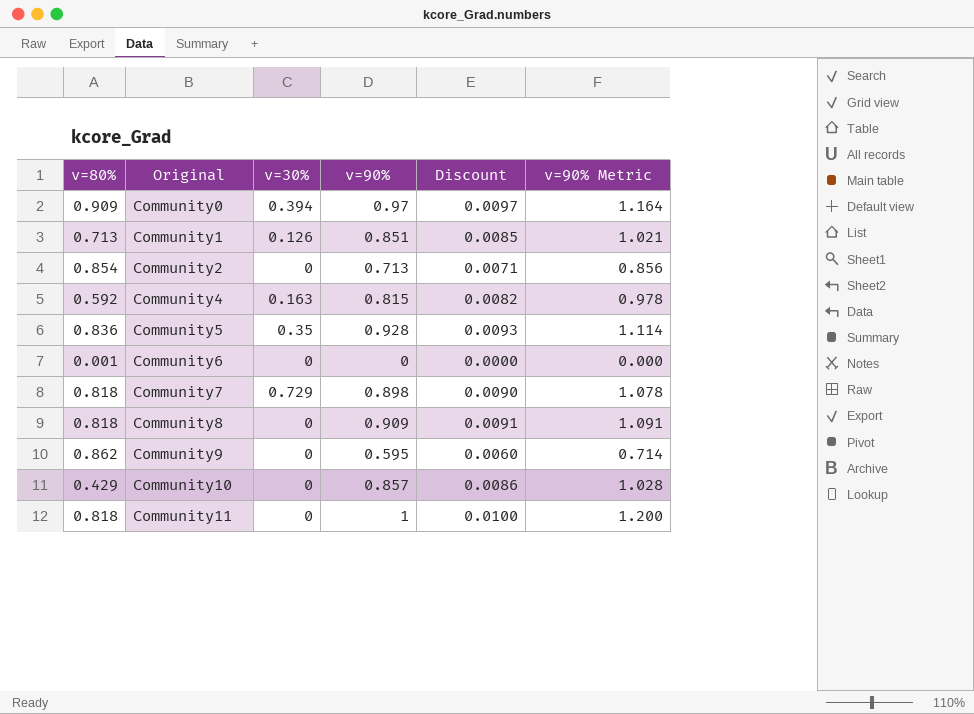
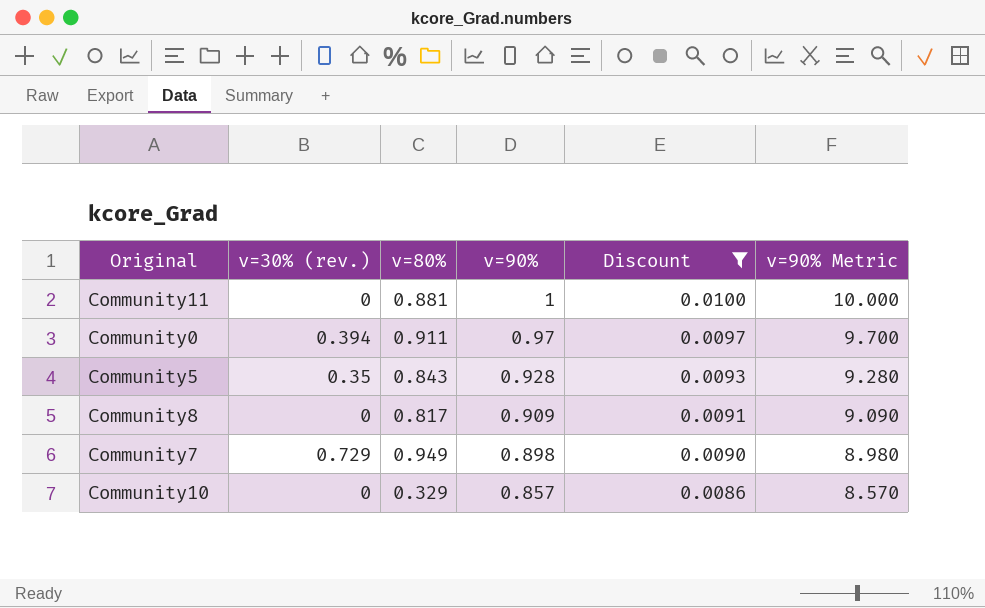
filter: none -> Discount >= 0.0086
row order: Original ascending -> v=90% descending
column name: v=30% -> v=30% (rev.)
column v=80% | position: 1 -> 3
column v=90% Metric | formula: [v=90%] * 1.2 -> [v=90%] * 10
Community11 | v=80%: 0.818 -> 0.881
Community0 | v=80%: 0.909 -> 0.911
Community5 | v=80%: 0.836 -> 0.843
Community8 | v=80%: 0.818 -> 0.817
Community7 | v=80%: 0.818 -> 0.949
Community10 | v=80%: 0.429 -> 0.329

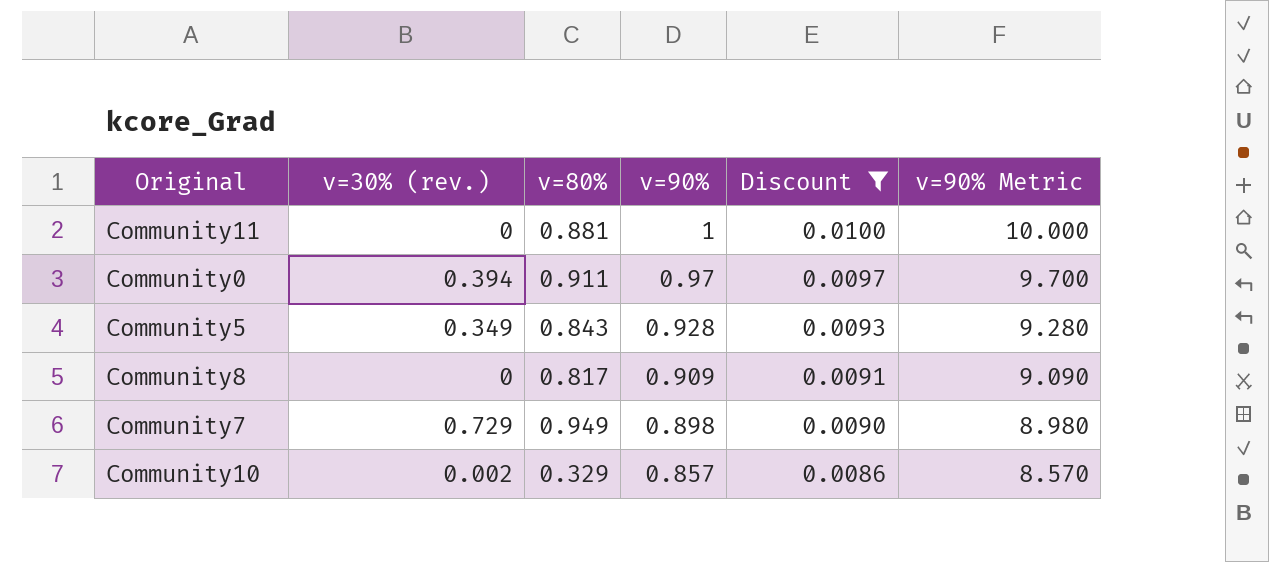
Community5 | v=30% (rev.): 0.35 -> 0.349
Community10 | v=30% (rev.): 0 -> 0.002

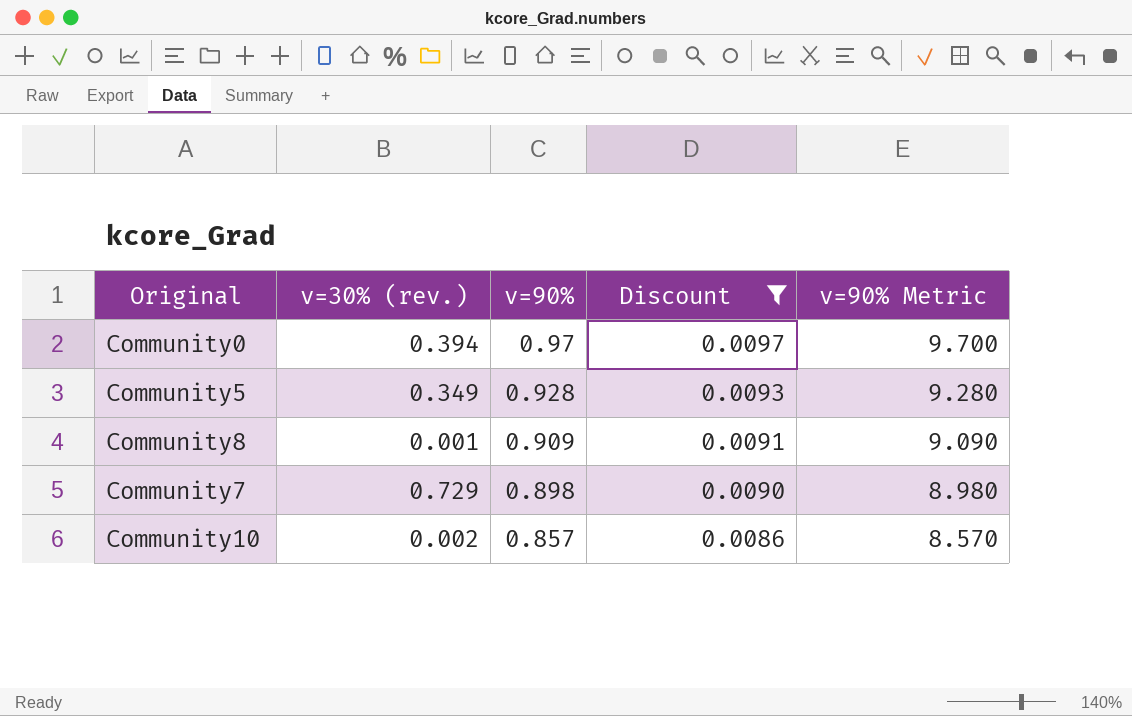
column v=80% | position: 3 -> none
row Community11: 0 | 0.881 | 1 | 0.0100 | 10.000 -> none
Community8 | v=30% (rev.): 0 -> 0.001

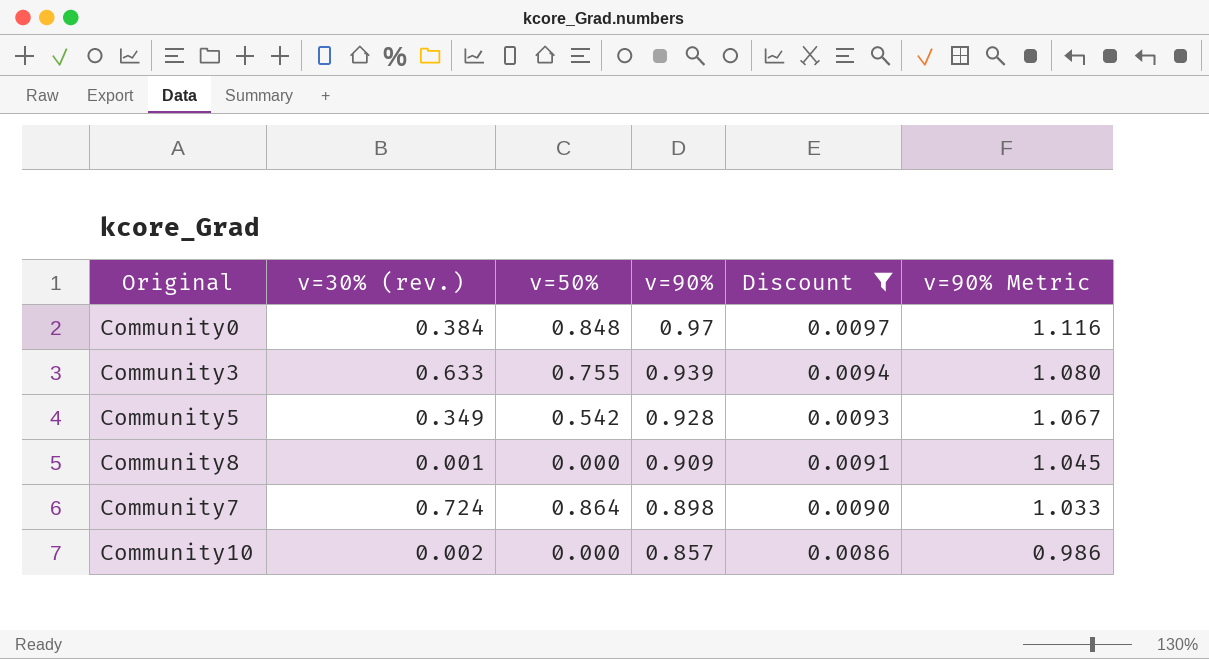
column v=50% | position: none -> 3
column v=90% Metric | formula: [v=90%] * 10 -> [v=90%] * 1.15
Community0 | v=30% (rev.): 0.394 -> 0.384
row Community3: none -> 0.633 | 0.755 | 0.939 | 0.0094 | 1.080
Community7 | v=30% (rev.): 0.729 -> 0.724

